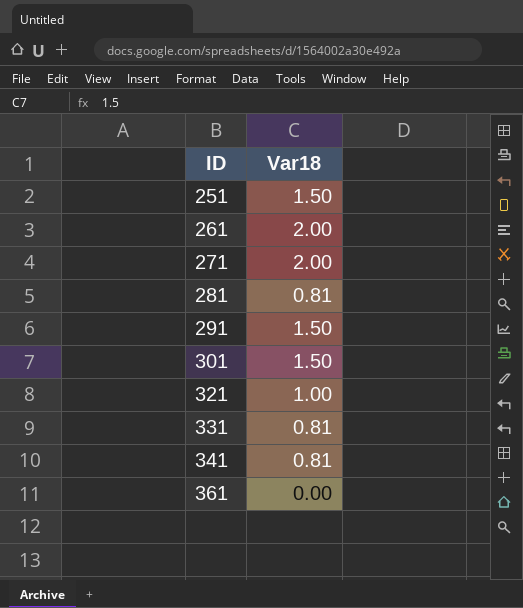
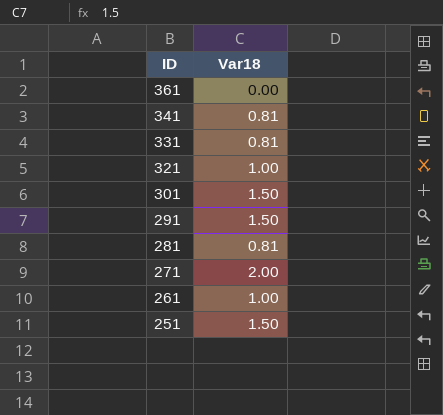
row order: ID ascending -> ID descending
261 | Var18: 2.00 -> 1.00

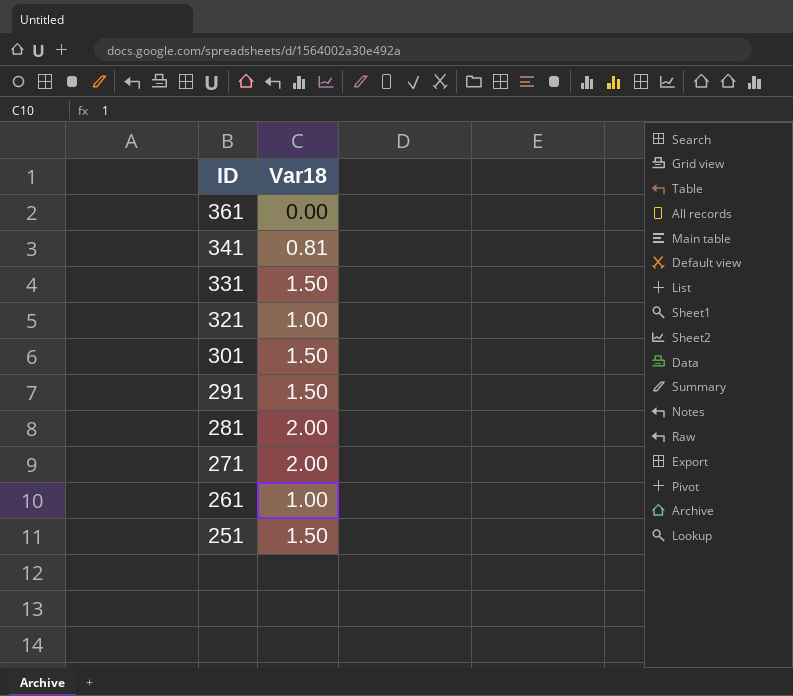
331 | Var18: 0.81 -> 1.50
281 | Var18: 0.81 -> 2.00

